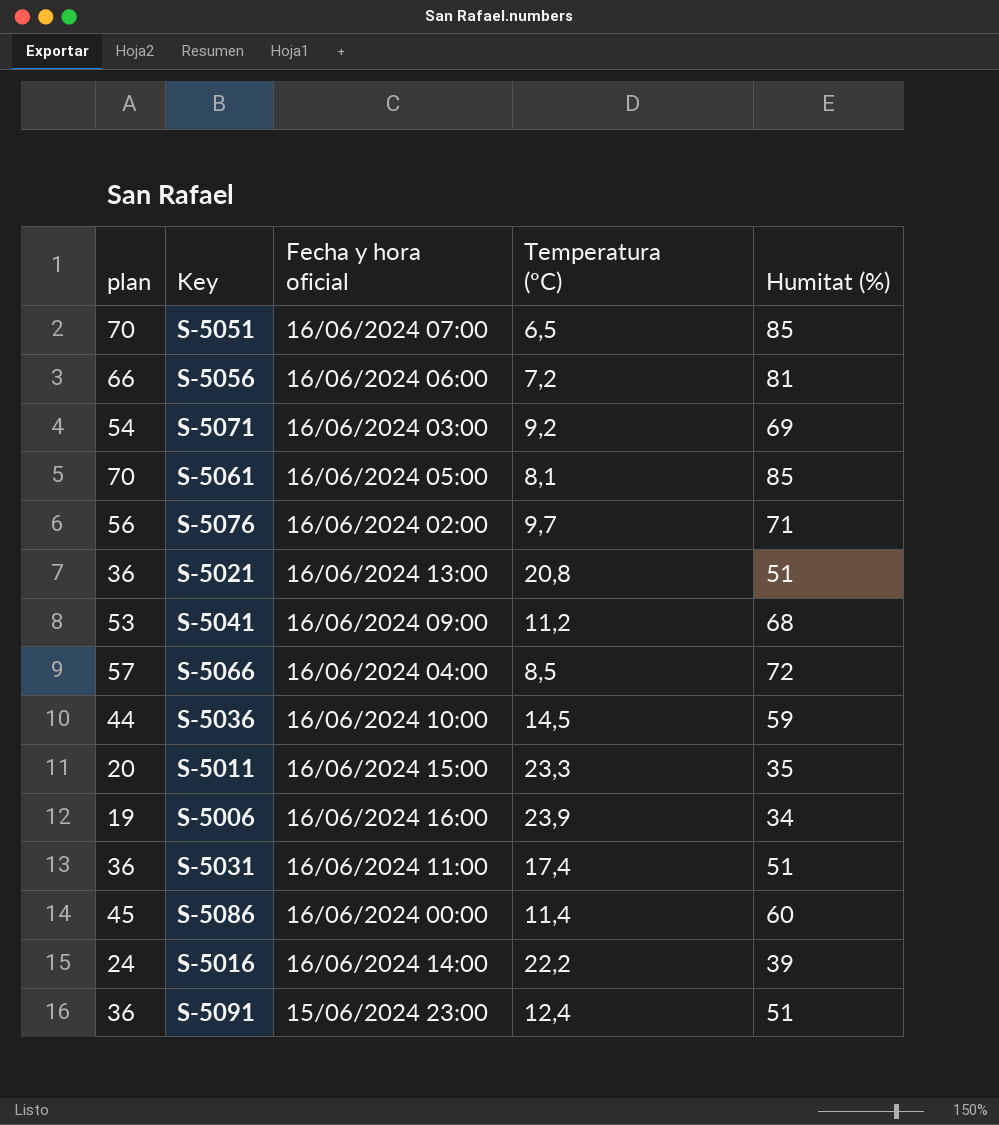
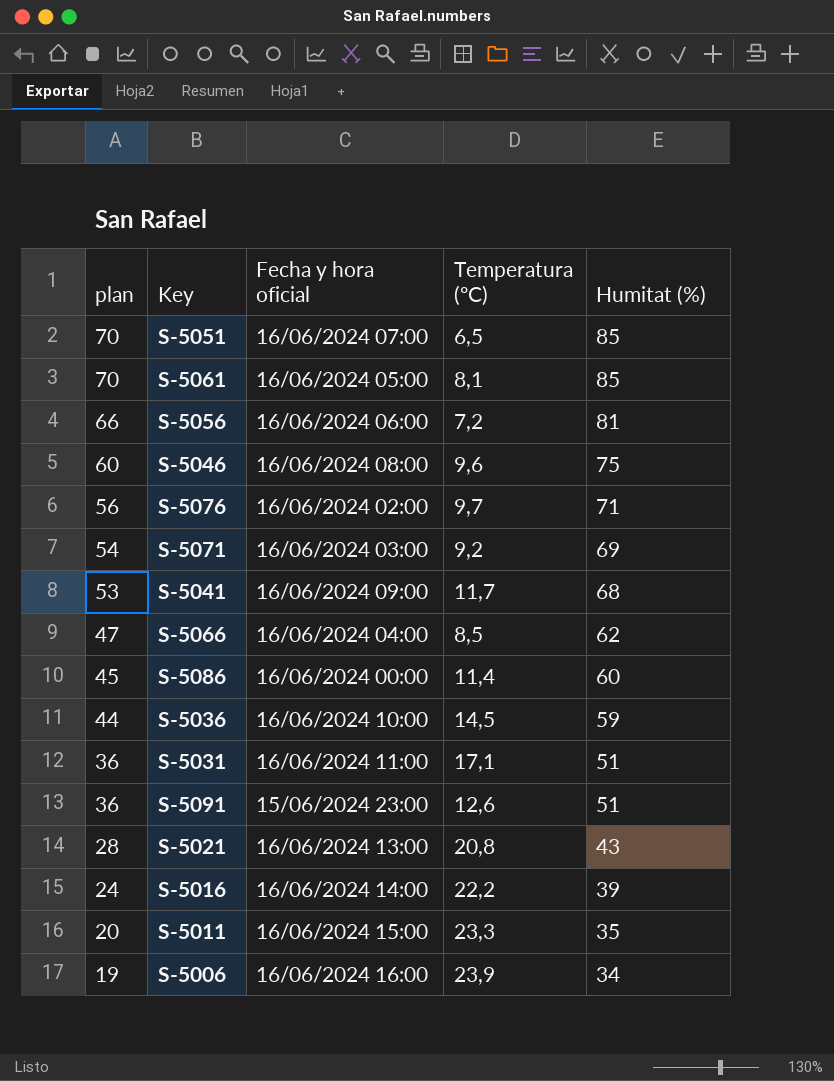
row order: none -> plan descending
row S-5046: none -> 60 | 16/06/2024 08:00 | 9,6 | 75
S-5041 | Temperatura (ºC): 11,2 -> 11,7
S-5066 | plan: 57 -> 47
S-5066 | Humitat (%): 72 -> 62
S-5031 | Temperatura (ºC): 17,4 -> 17,1
S-5091 | Temperatura (ºC): 12,4 -> 12,6
S-5021 | plan: 36 -> 28
S-5021 | Humitat (%): 51 -> 43

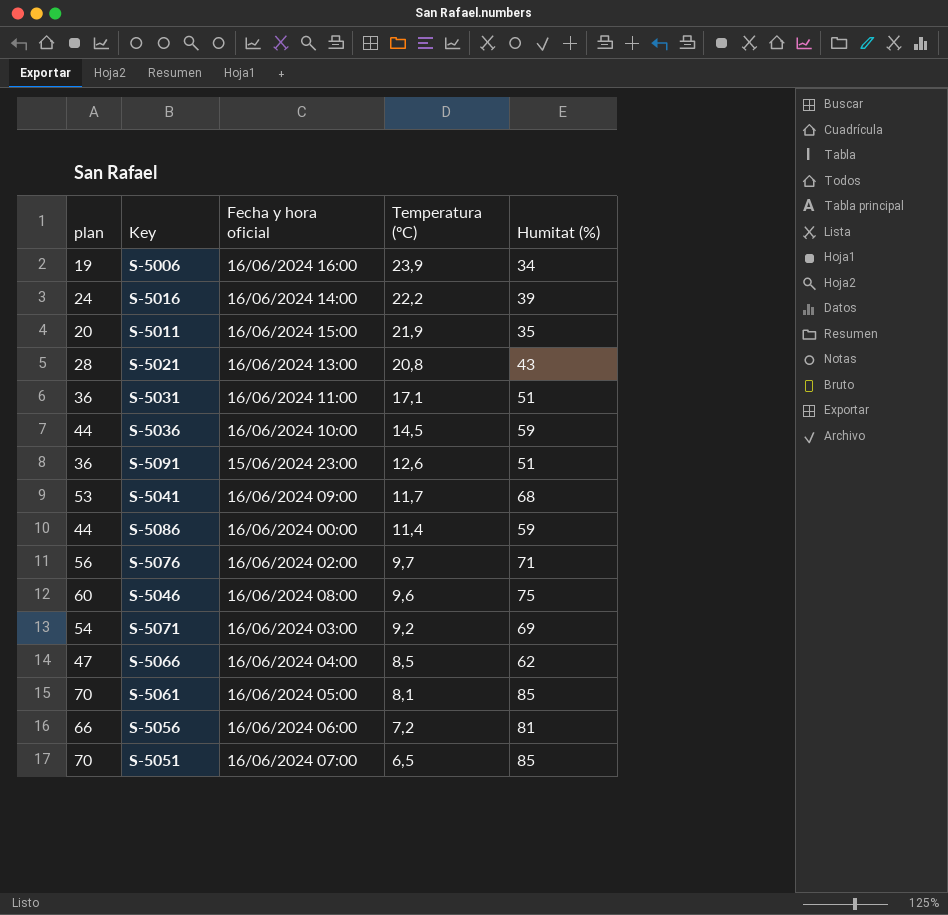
row order: plan descending -> Temperatura (ºC) descending
S-5011 | Temperatura (ºC): 23,3 -> 21,9
S-5086 | plan: 45 -> 44
S-5086 | Humitat (%): 60 -> 59

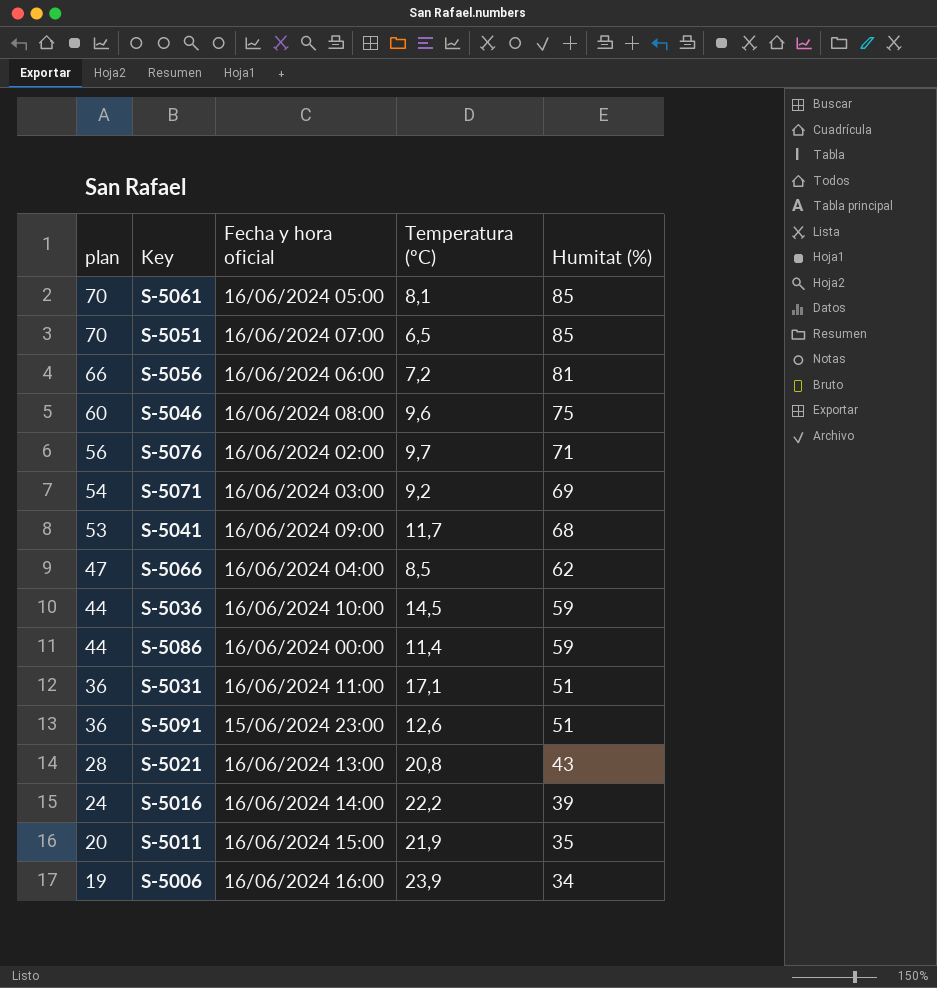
row order: Temperatura (ºC) descending -> plan descending

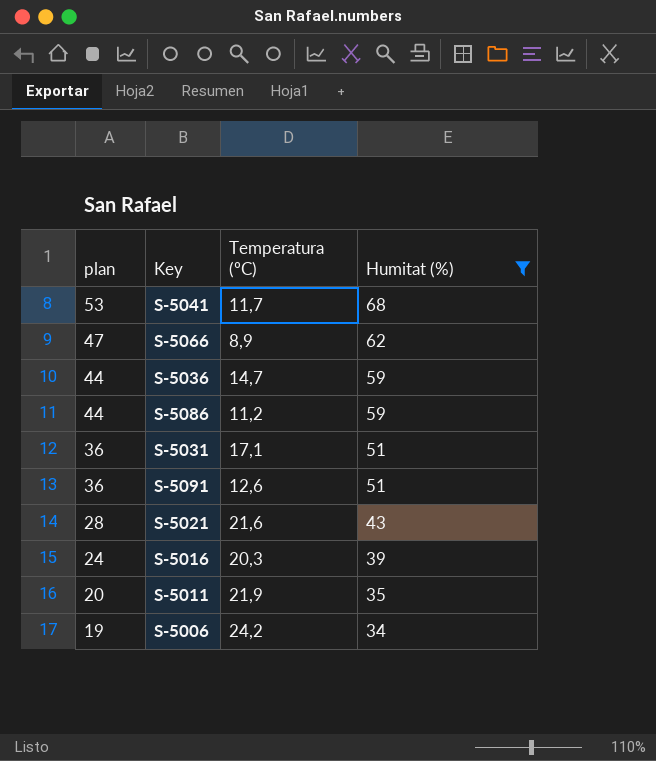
filter: none -> Humitat (%) <= 68
column Fecha y hora oficial | position: 3 -> none
S-5066 | Temperatura (ºC): 8,5 -> 8,9
S-5036 | Temperatura (ºC): 14,5 -> 14,7
S-5086 | Temperatura (ºC): 11,4 -> 11,2
S-5021 | Temperatura (ºC): 20,8 -> 21,6
S-5016 | Temperatura (ºC): 22,2 -> 20,3
S-5006 | Temperatura (ºC): 23,9 -> 24,2

